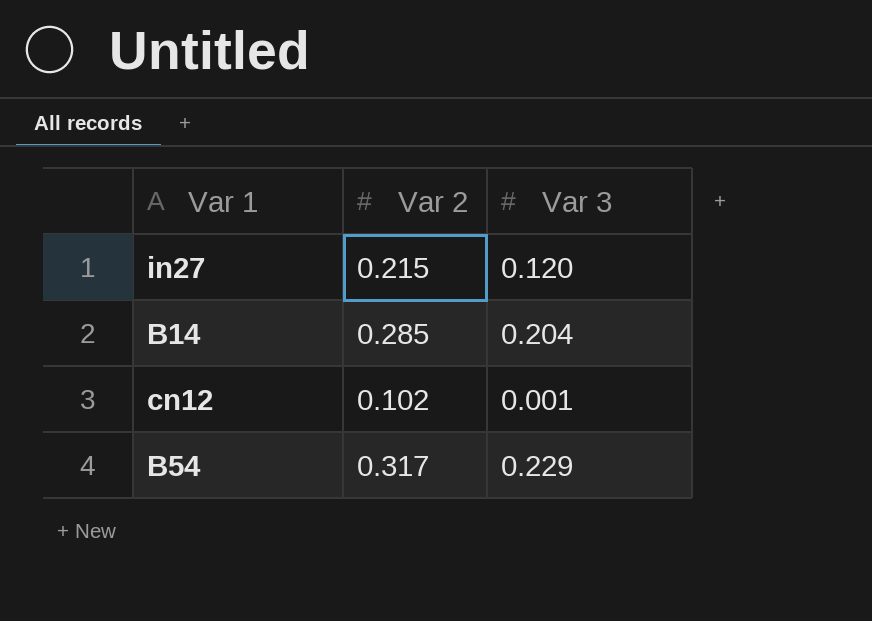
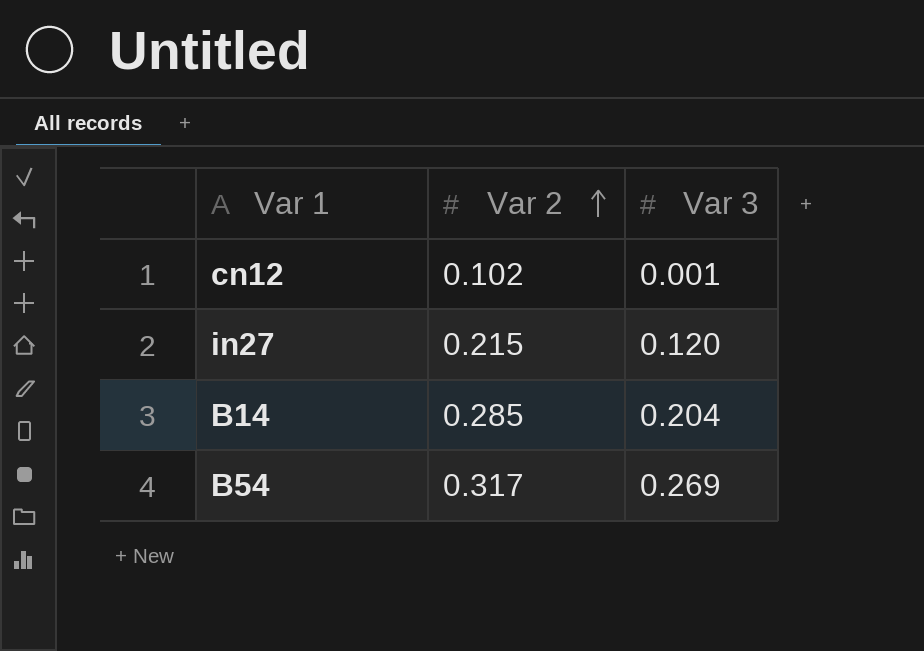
row order: none -> Var 2 ascending
B54 | Var 3: 0.229 -> 0.269

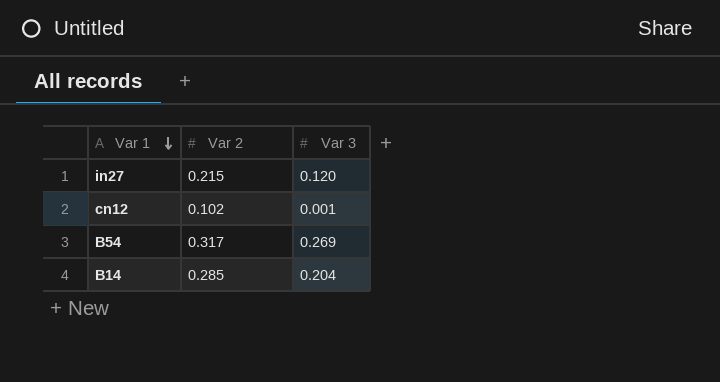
row order: Var 2 ascending -> Var 1 descending

